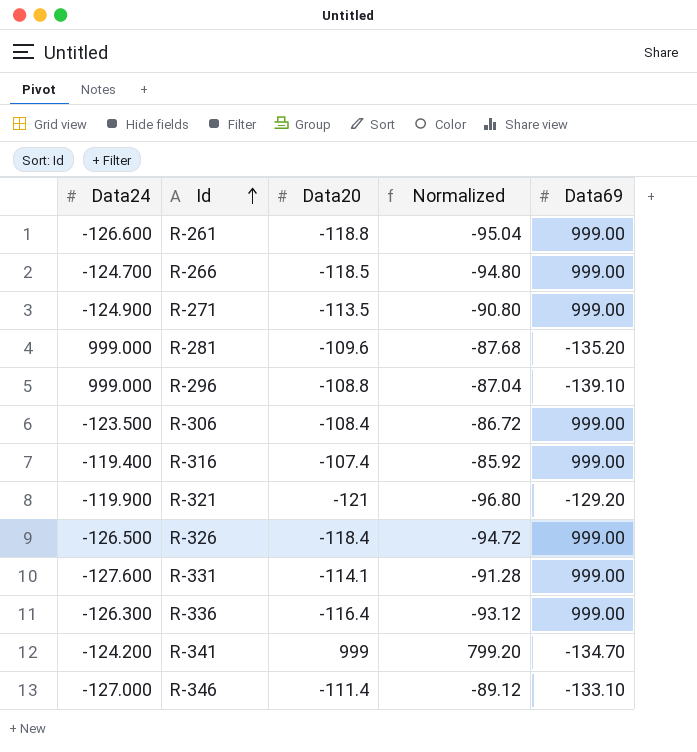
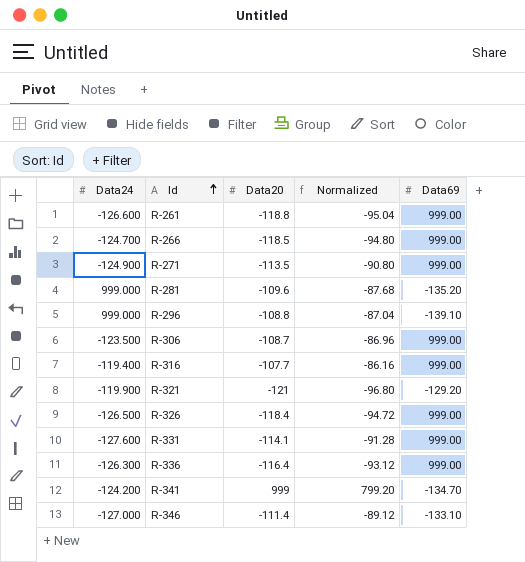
R-306 | Data20: -108.4 -> -108.7
R-306 | Normalized: -86.72 -> -86.96
R-316 | Data20: -107.4 -> -107.7
R-316 | Normalized: -85.92 -> -86.16

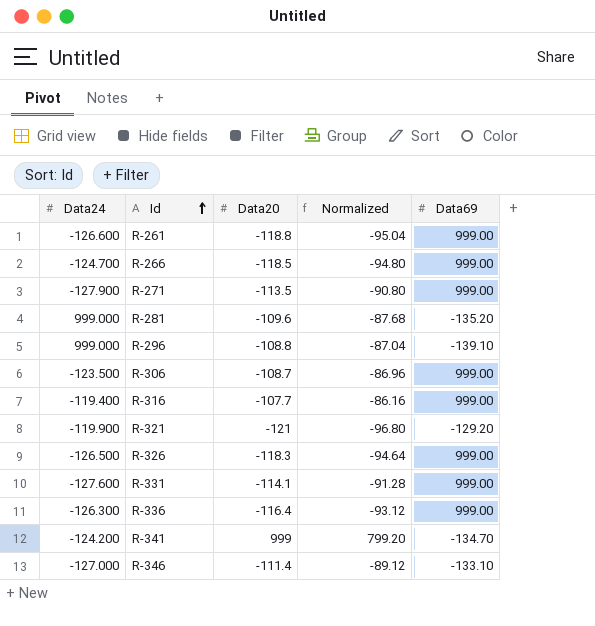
R-271 | Data24: -124.900 -> -127.900
R-326 | Data20: -118.4 -> -118.3
R-326 | Normalized: -94.72 -> -94.64

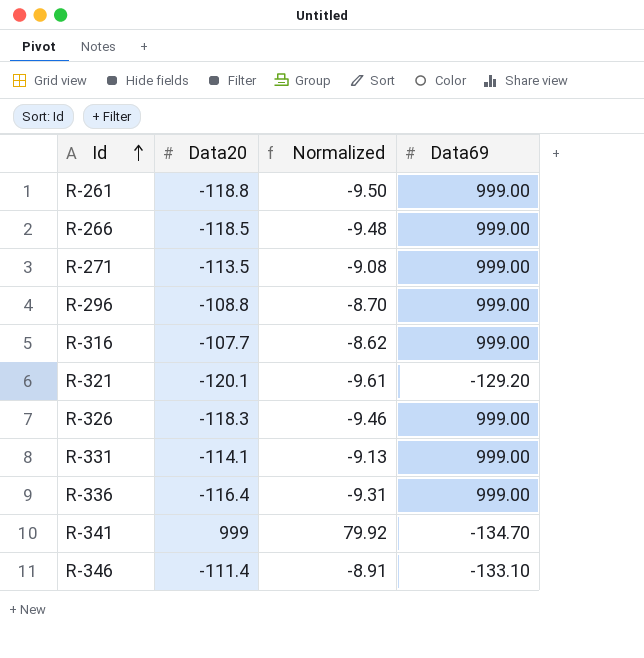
column Data24 | position: 1 -> none
column Normalized | formula: [Data20] * 0.8 -> [Data20] * 0.08
row R-281: 999.000 | -109.6 | -87.68 | -135.20 -> none
row R-306: -123.500 | -108.7 | -86.96 | 999.00 -> none
R-296 | Data69: -139.10 -> 999.00
R-321 | Data20: -121 -> -120.1

